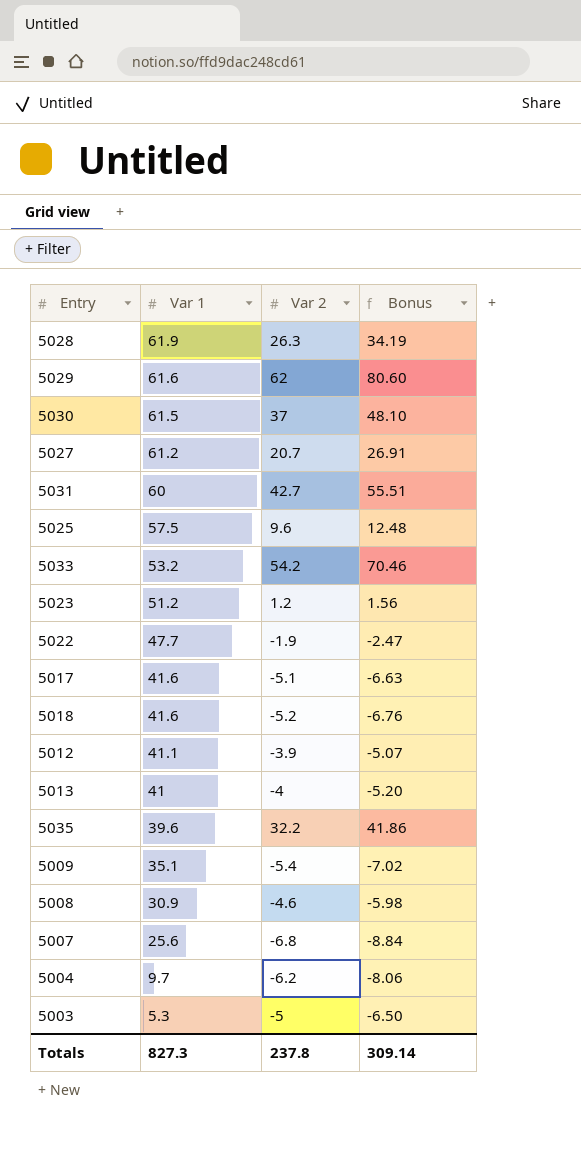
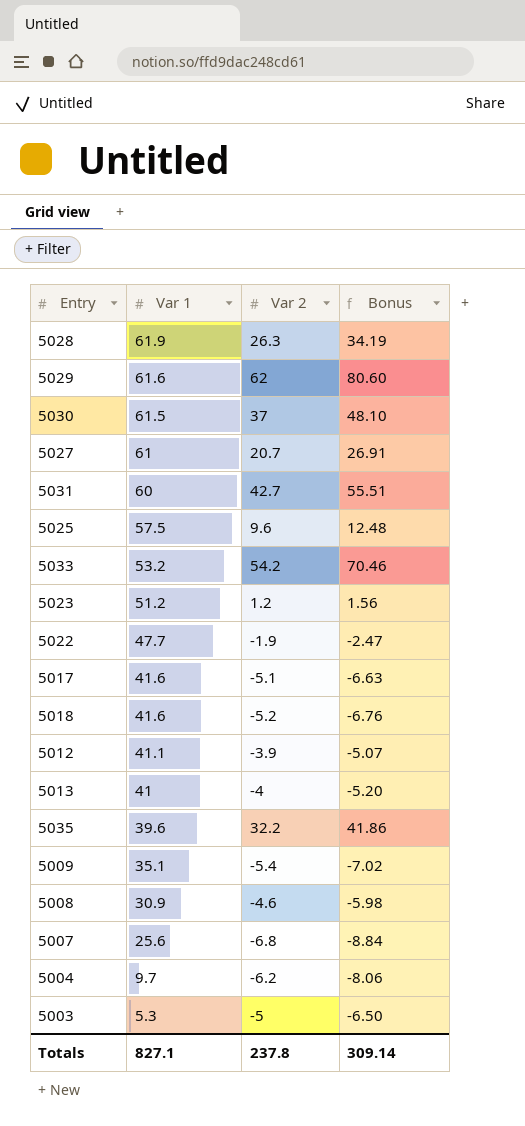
5027 | Var 1: 61.2 -> 61
Totals | Var 1: 827.3 -> 827.1

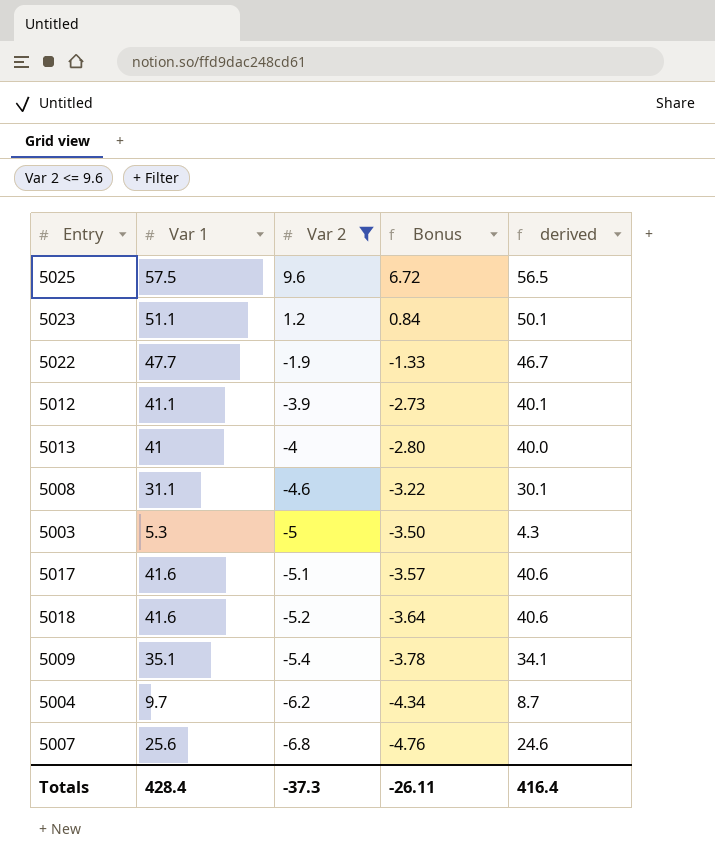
filter: none -> Var 2 <= 9.6
row order: Var 1 descending -> Var 2 descending
column Bonus | formula: [Var 2] * 1.3 -> [Var 2] * 0.7
column derived | formula: none -> [Var 1] - 1
5023 | Var 1: 51.2 -> 51.1
5008 | Var 1: 30.9 -> 31.1
Totals | Var 1: 827.1 -> 428.4
Totals | Var 2: 237.8 -> -37.3
Totals | Bonus: 309.14 -> -26.11

